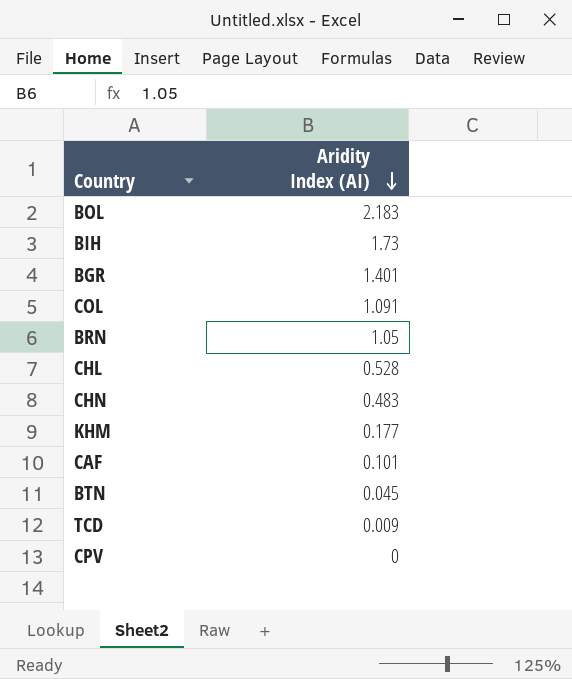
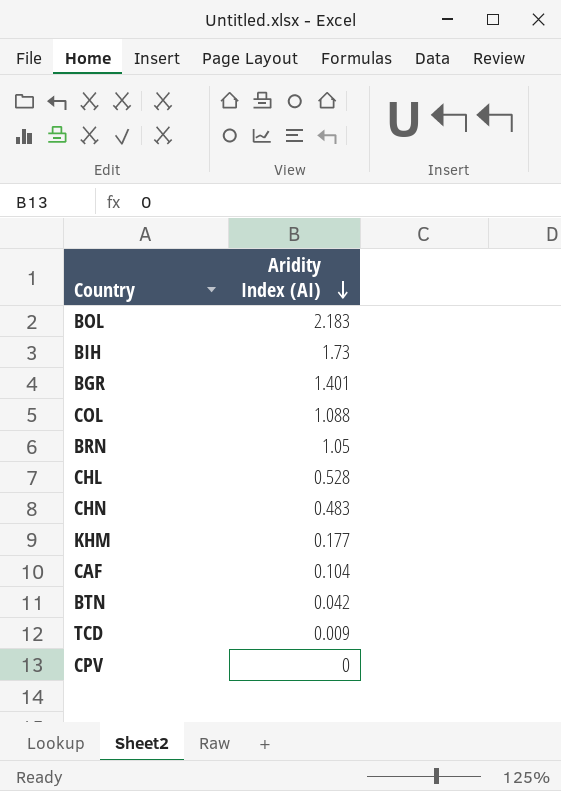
COL | Aridity Index (AI): 1.091 -> 1.088
CAF | Aridity Index (AI): 0.101 -> 0.104
BTN | Aridity Index (AI): 0.045 -> 0.042

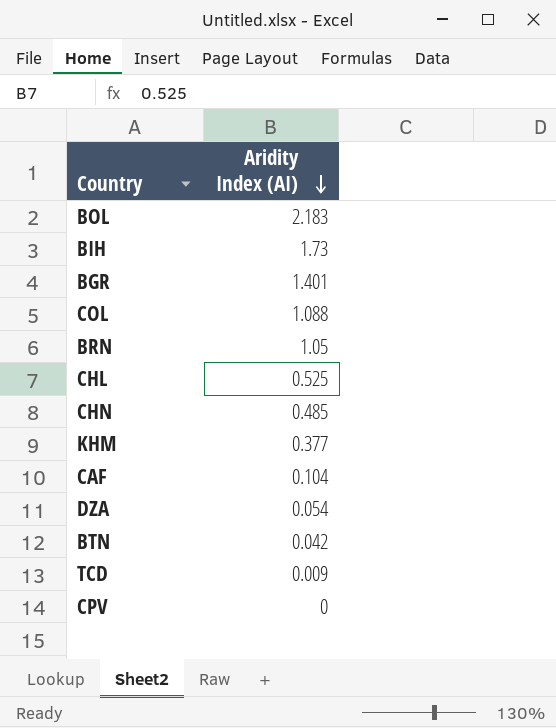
CHL | Aridity Index (AI): 0.528 -> 0.525
CHN | Aridity Index (AI): 0.483 -> 0.485
KHM | Aridity Index (AI): 0.177 -> 0.377
row DZA: none -> 0.054

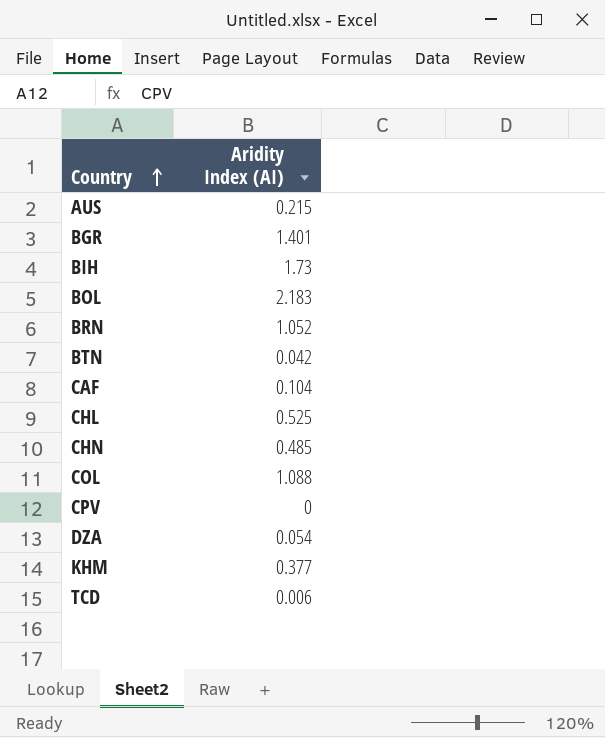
row order: Aridity Index (AI) descending -> Country ascending
row AUS: none -> 0.215
BRN | Aridity Index (AI): 1.05 -> 1.052
TCD | Aridity Index (AI): 0.009 -> 0.006

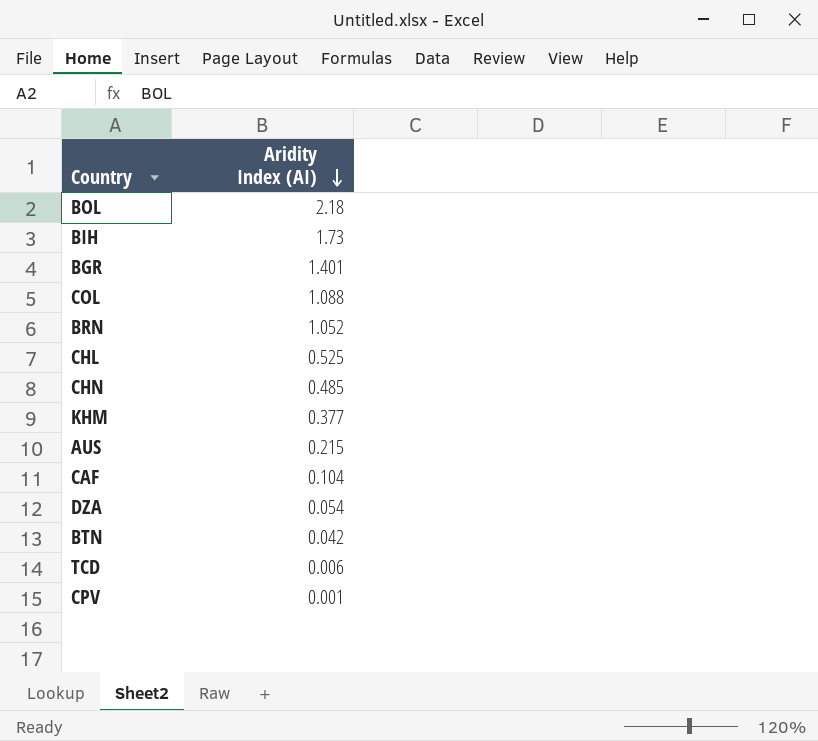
row order: Country ascending -> Aridity Index (AI) descending
BOL | Aridity Index (AI): 2.183 -> 2.18
CPV | Aridity Index (AI): 0 -> 0.001

